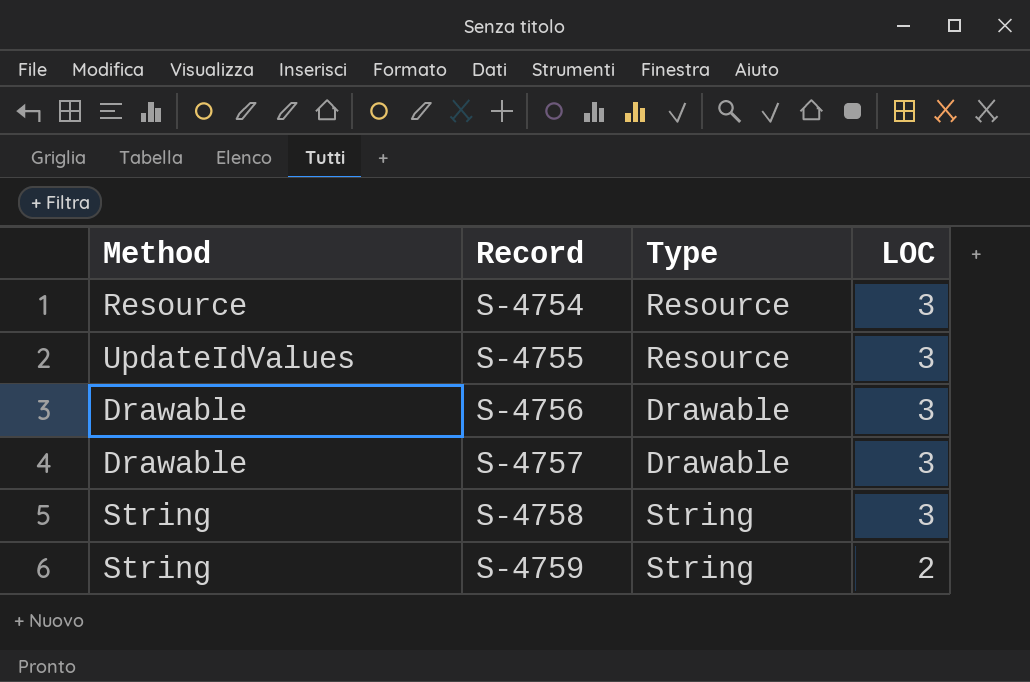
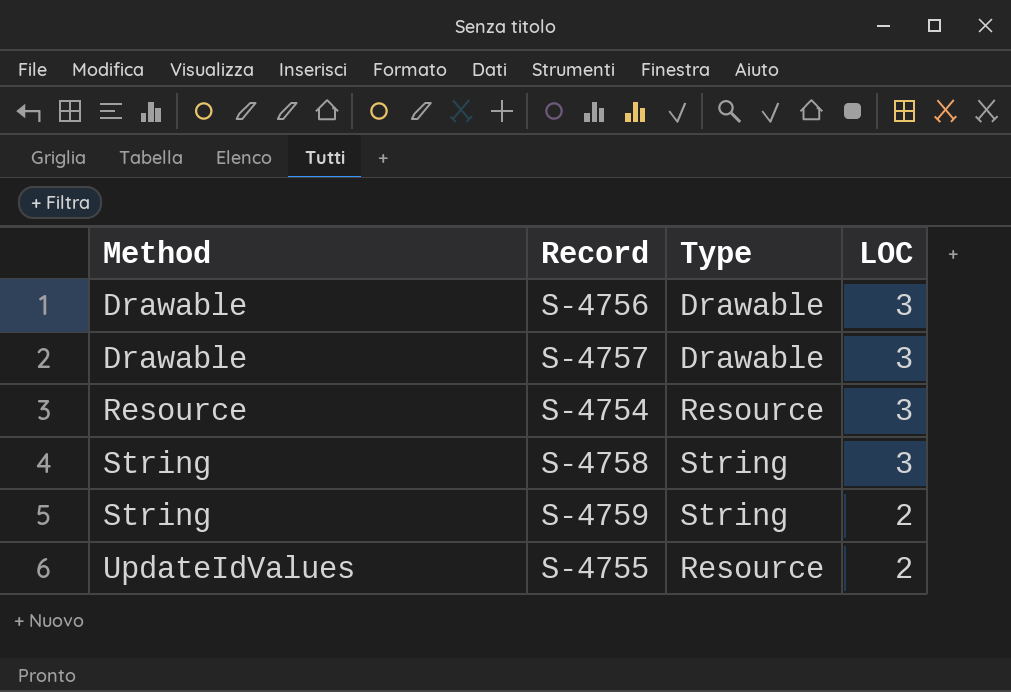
row order: Record ascending -> Method ascending
S-4755 | LOC: 3 -> 2

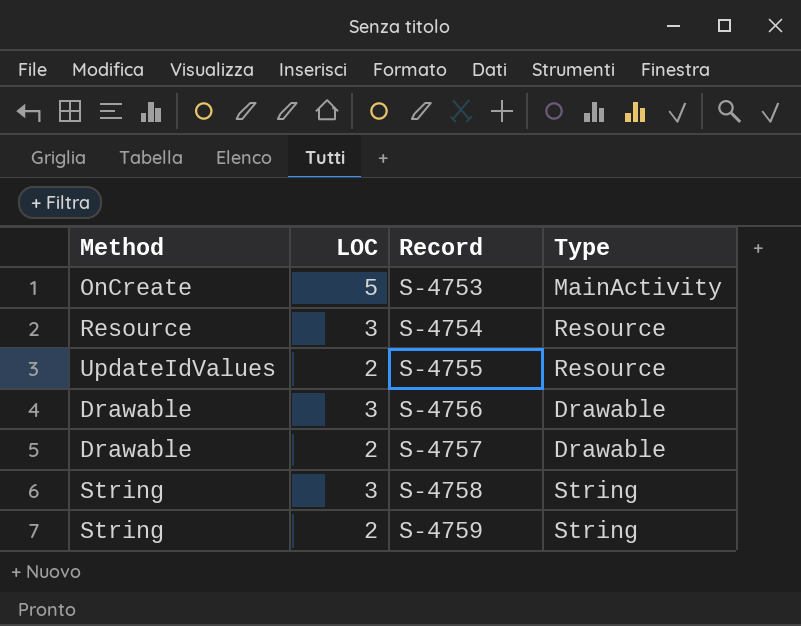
row order: Method ascending -> Record ascending
column LOC | position: 4 -> 2
row S-4753: none -> OnCreate | 5 | MainActivity
S-4757 | LOC: 3 -> 2

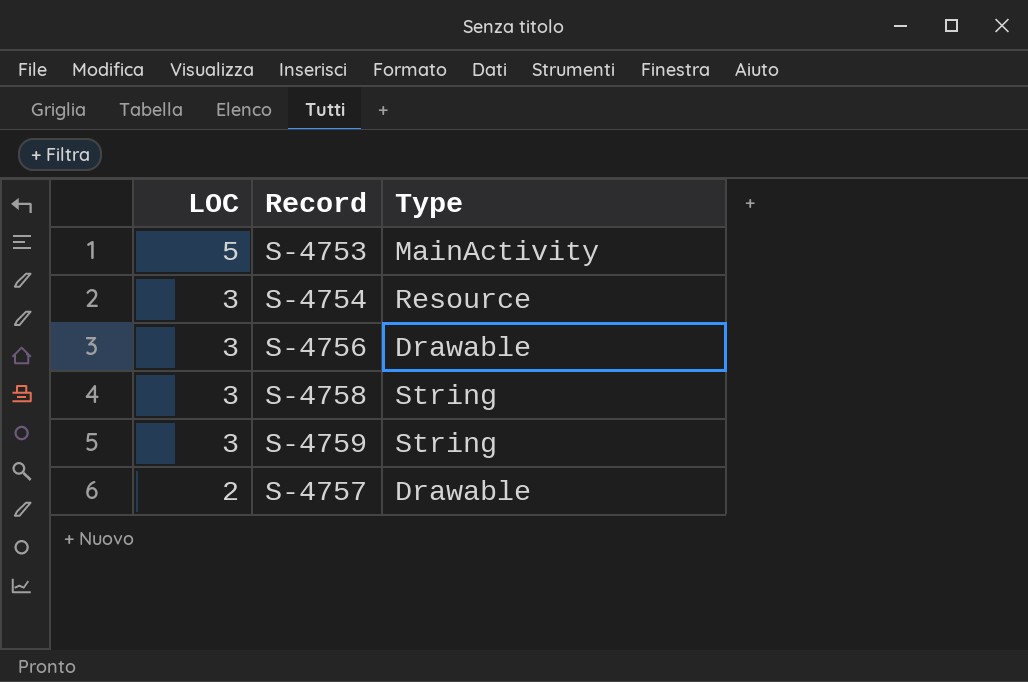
row order: Record ascending -> LOC descending
column Method | position: 1 -> none
row S-4755: UpdateIdValues | 2 | Resource -> none
S-4759 | LOC: 2 -> 3

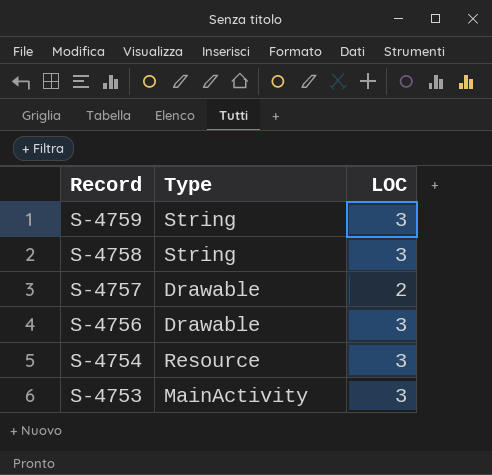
row order: LOC descending -> Record descending
column LOC | position: 1 -> 3
S-4753 | LOC: 5 -> 3

